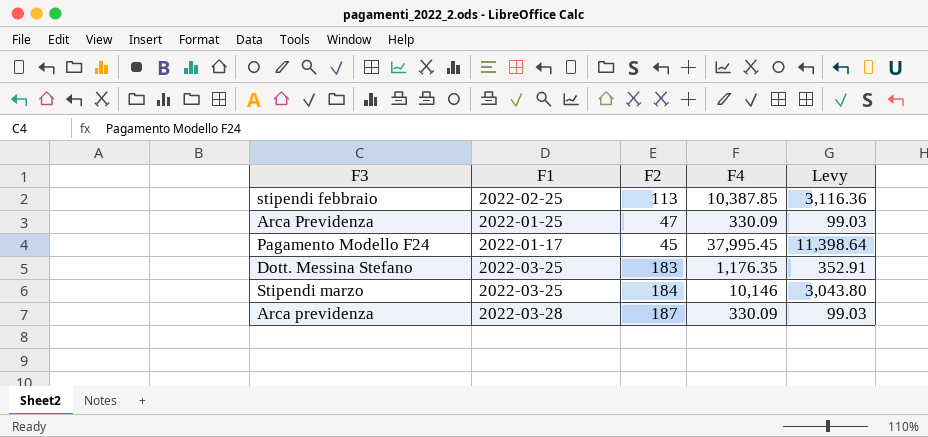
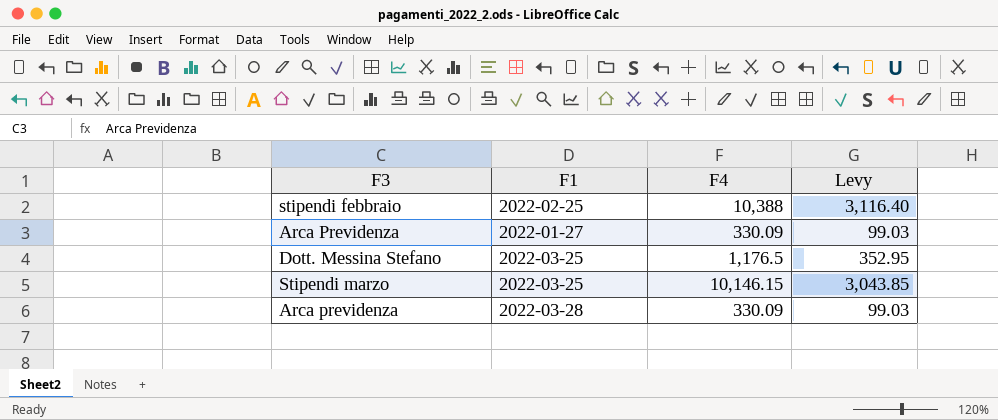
column F2 | position: 3 -> none
row Pagamento Modello F24: 2022-01-17 | 45 | 37,995.45 | 11,398.64 -> none
stipendi febbraio | F4: 10,387.85 -> 10,388
stipendi febbraio | Levy: 3,116.36 -> 3,116.40
Arca Previdenza | F1: 2022-01-25 -> 2022-01-27
Dott. Messina Stefano | F4: 1,176.35 -> 1,176.5
Dott. Messina Stefano | Levy: 352.91 -> 352.95
Stipendi marzo | F4: 10,146 -> 10,146.15
Stipendi marzo | Levy: 3,043.80 -> 3,043.85

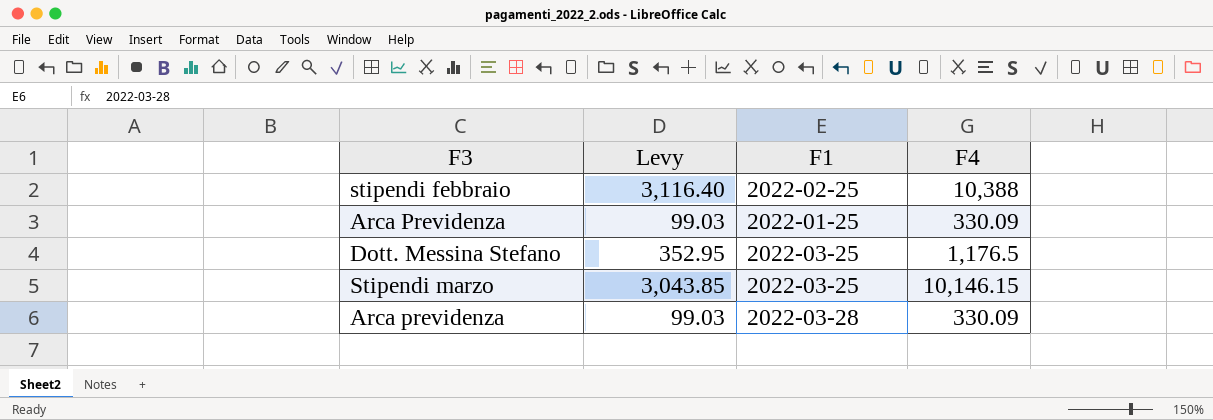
column Levy | position: 4 -> 2
Arca Previdenza | F1: 2022-01-27 -> 2022-01-25

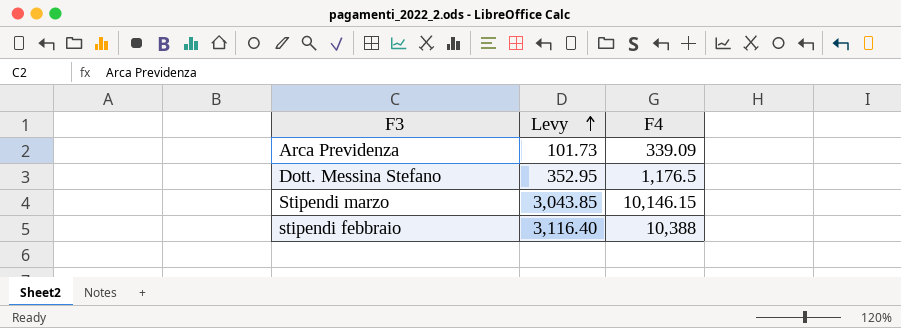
row order: none -> Levy ascending
column F1 | position: 3 -> none
row Arca previdenza: 99.03 | 2022-03-28 | 330.09 -> none
Arca Previdenza | Levy: 99.03 -> 101.73
Arca Previdenza | F4: 330.09 -> 339.09

